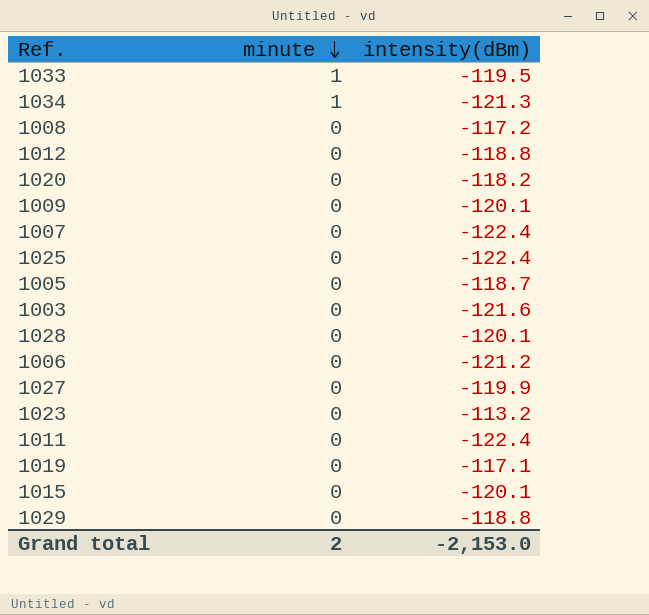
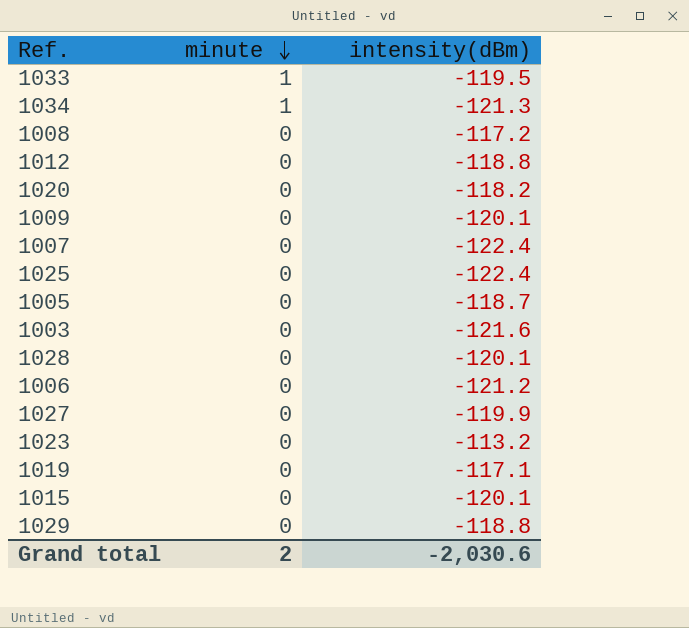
row 1011: 0 | -122.4 -> none
Grand total | intensity(dBm): -2,153.0 -> -2,030.6

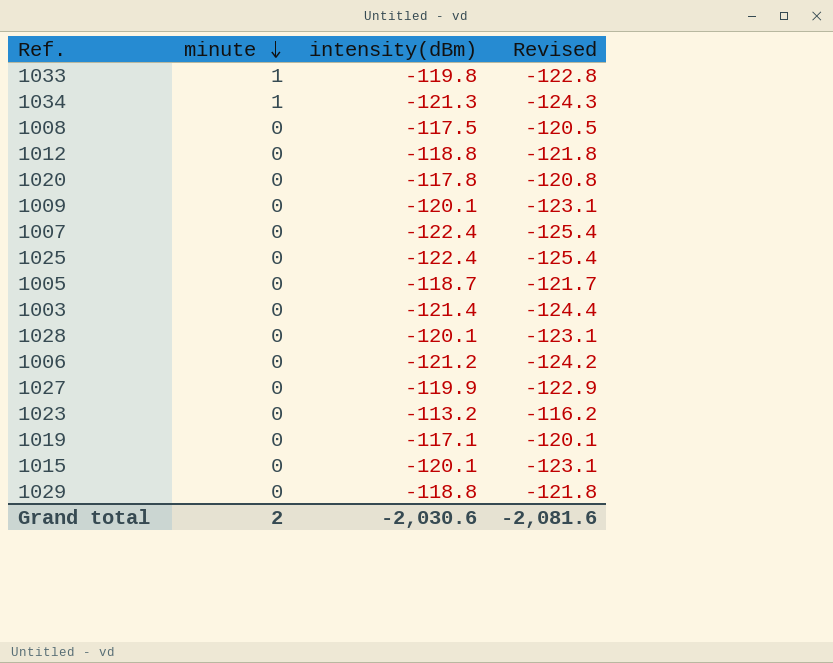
column Revised | formula: none -> [intensity(dBm)] - 3
1033 | intensity(dBm): -119.5 -> -119.8
1008 | intensity(dBm): -117.2 -> -117.5
1020 | intensity(dBm): -118.2 -> -117.8
1003 | intensity(dBm): -121.6 -> -121.4

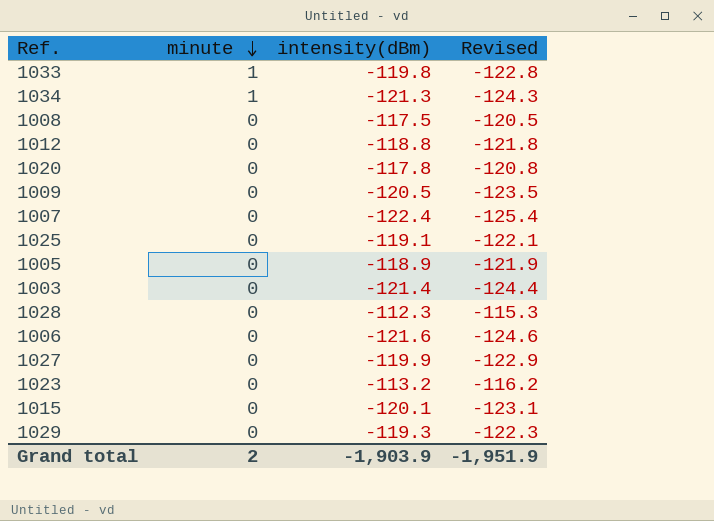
row 1019: 0 | -117.1 | -120.1 -> none
1009 | intensity(dBm): -120.1 -> -120.5
1009 | Revised: -123.1 -> -123.5
1025 | intensity(dBm): -122.4 -> -119.1
1025 | Revised: -125.4 -> -122.1
1005 | intensity(dBm): -118.7 -> -118.9
1005 | Revised: -121.7 -> -121.9
1028 | intensity(dBm): -120.1 -> -112.3
1028 | Revised: -123.1 -> -115.3
1006 | intensity(dBm): -121.2 -> -121.6
1006 | Revised: -124.2 -> -124.6
1029 | intensity(dBm): -118.8 -> -119.3
1029 | Revised: -121.8 -> -122.3
Grand total | intensity(dBm): -2,030.6 -> -1,903.9
Grand total | Revised: -2,081.6 -> -1,951.9

